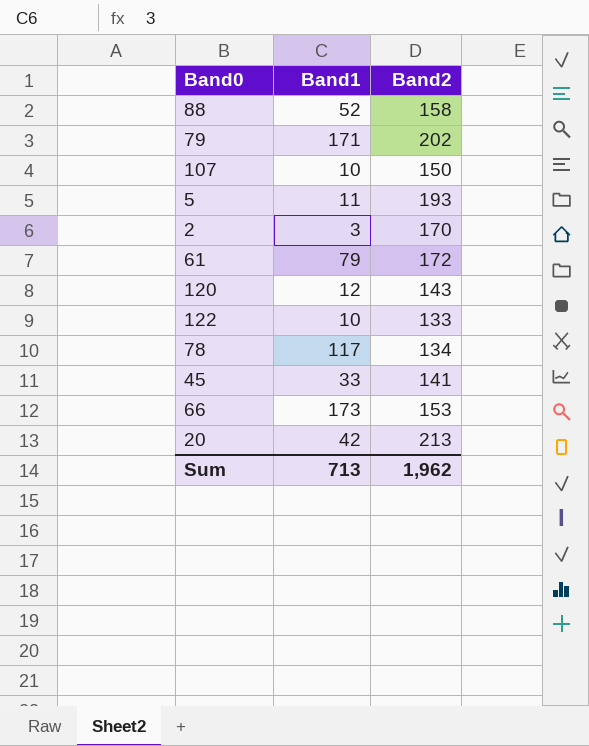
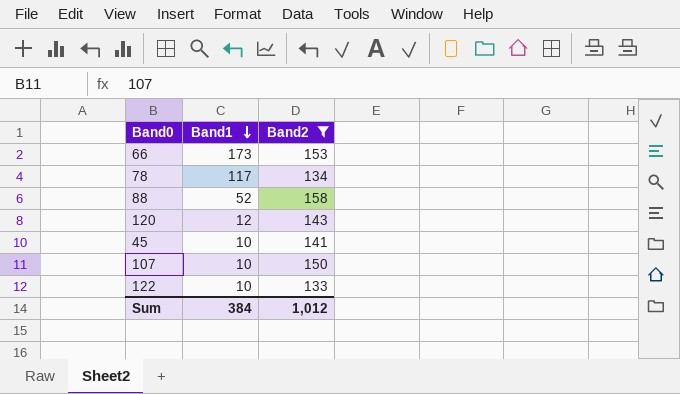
filter: none -> Band2 <= 158
row order: none -> Band1 descending
45 | Band1: 33 -> 10
Sum | Band1: 713 -> 384
Sum | Band2: 1,962 -> 1,012

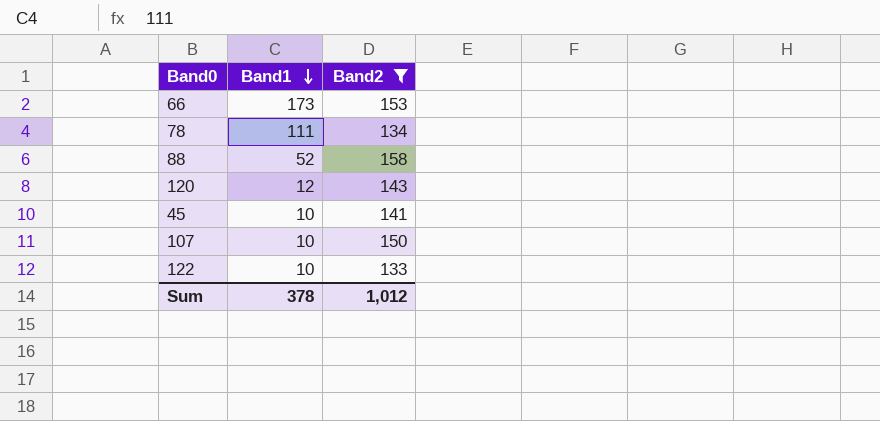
78 | Band1: 117 -> 111
Sum | Band1: 384 -> 378

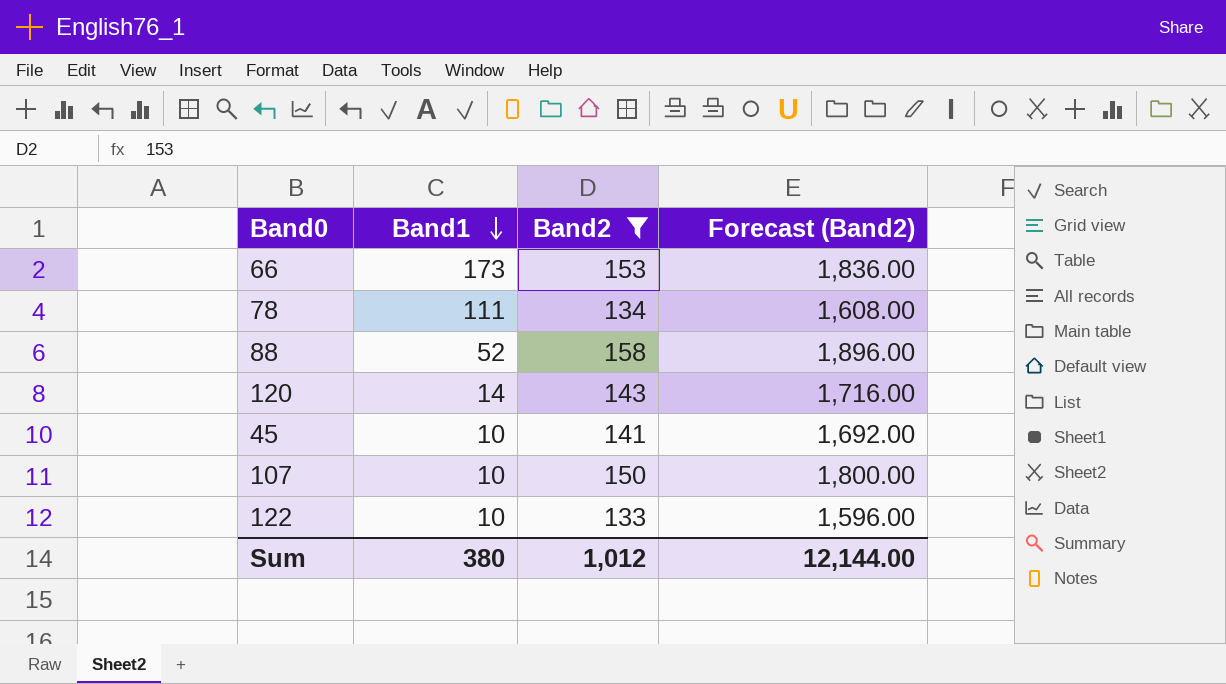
column Forecast (Band2) | formula: none -> [Band2] * 12
120 | Band1: 12 -> 14
Sum | Band1: 378 -> 380

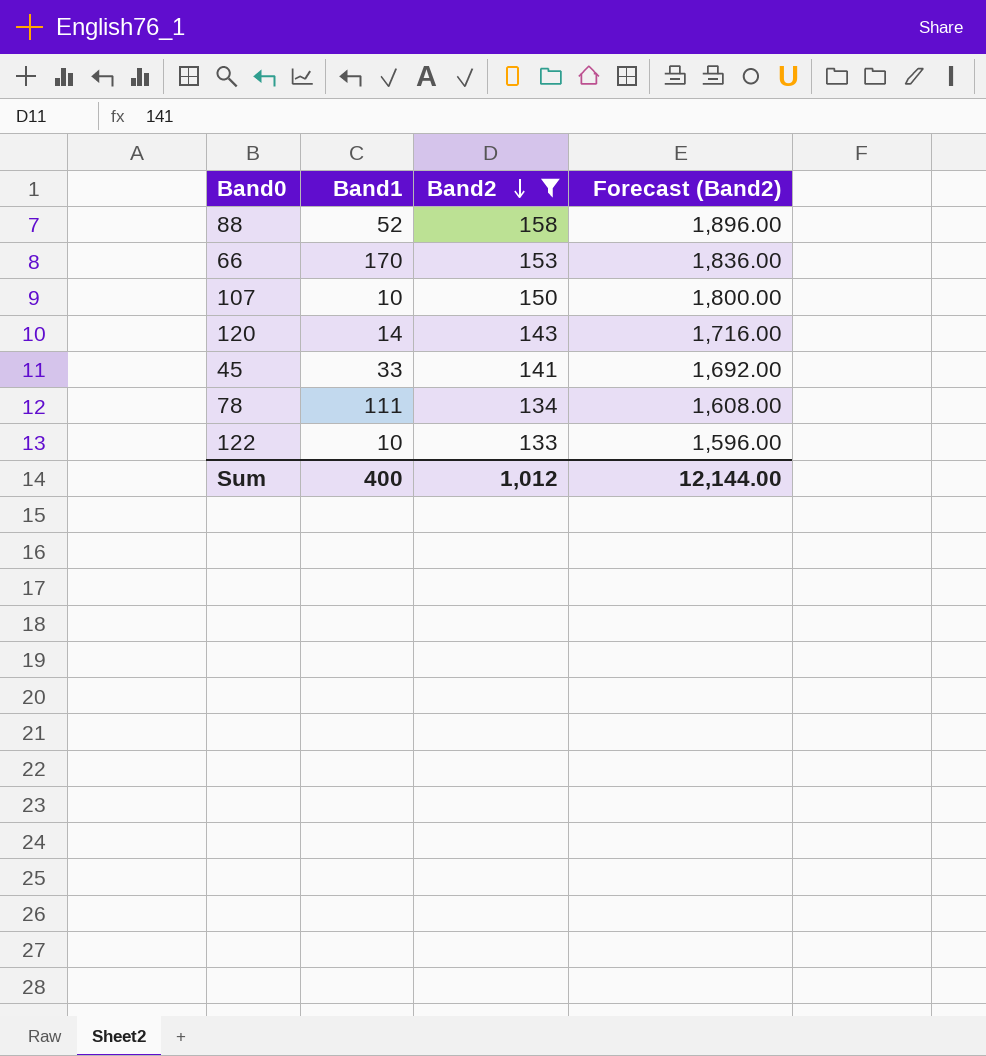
row order: Band1 descending -> Band2 descending
66 | Band1: 173 -> 170
45 | Band1: 10 -> 33
Sum | Band1: 380 -> 400

